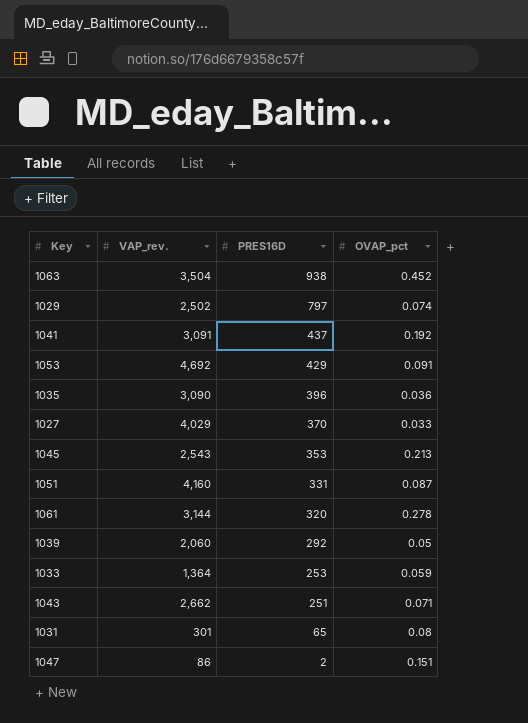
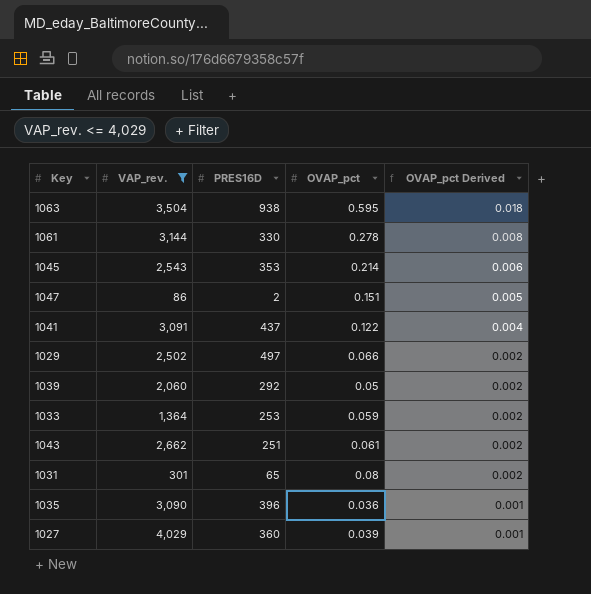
filter: none -> VAP_rev. <= 4,029
row order: PRES16D descending -> OVAP_pct Derived descending
column OVAP_pct Derived | formula: none -> [OVAP_pct] * 0.03
1063 | OVAP_pct: 0.452 -> 0.595
1061 | PRES16D: 320 -> 330
1045 | OVAP_pct: 0.213 -> 0.214
1041 | OVAP_pct: 0.192 -> 0.122
1029 | PRES16D: 797 -> 497
1029 | OVAP_pct: 0.074 -> 0.066
1043 | OVAP_pct: 0.071 -> 0.061
1027 | PRES16D: 370 -> 360
1027 | OVAP_pct: 0.033 -> 0.039

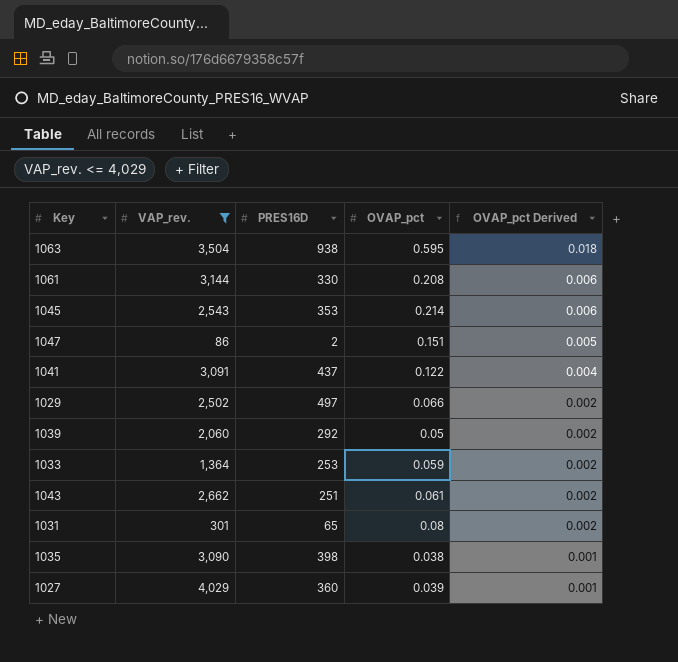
1061 | OVAP_pct: 0.278 -> 0.208
1061 | OVAP_pct Derived: 0.008 -> 0.006
1035 | PRES16D: 396 -> 398
1035 | OVAP_pct: 0.036 -> 0.038

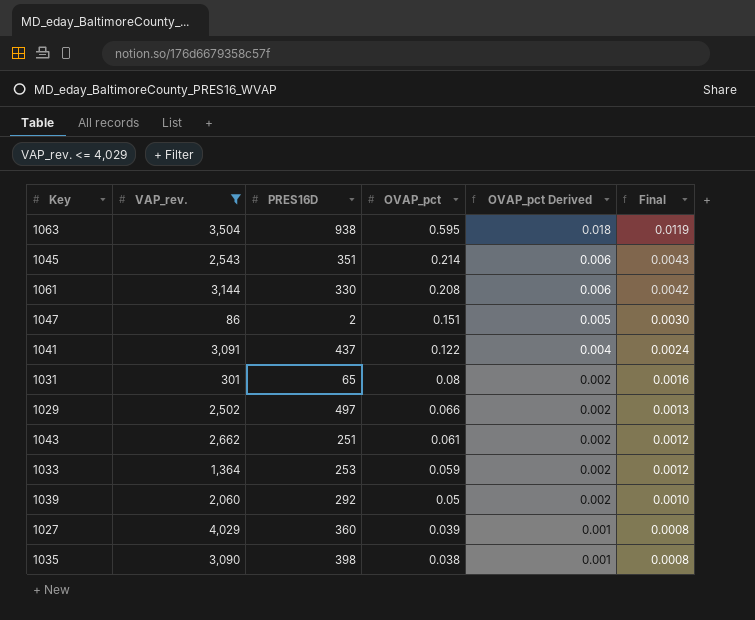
row order: OVAP_pct Derived descending -> OVAP_pct descending
column Final | formula: none -> [OVAP_pct] * 0.02
1045 | PRES16D: 353 -> 351

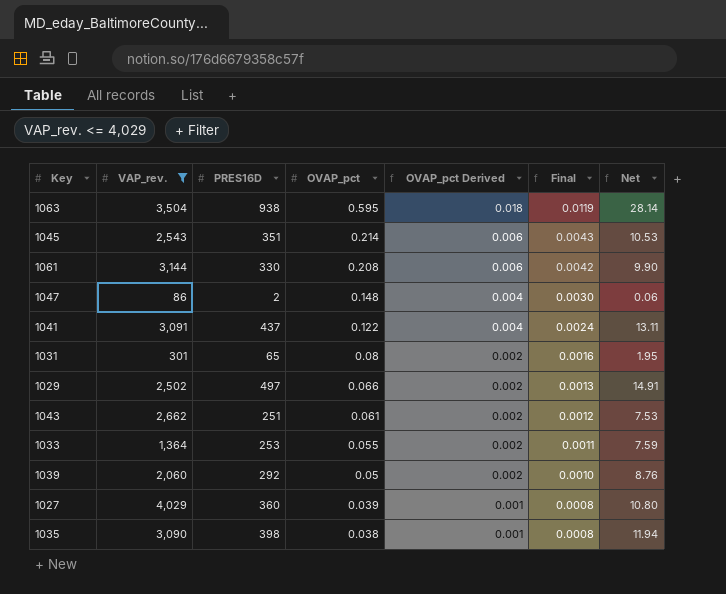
column Net | formula: none -> [PRES16D] * 0.03
1047 | OVAP_pct: 0.151 -> 0.148
1047 | OVAP_pct Derived: 0.005 -> 0.004
1033 | OVAP_pct: 0.059 -> 0.055
1033 | Final: 0.0012 -> 0.0011

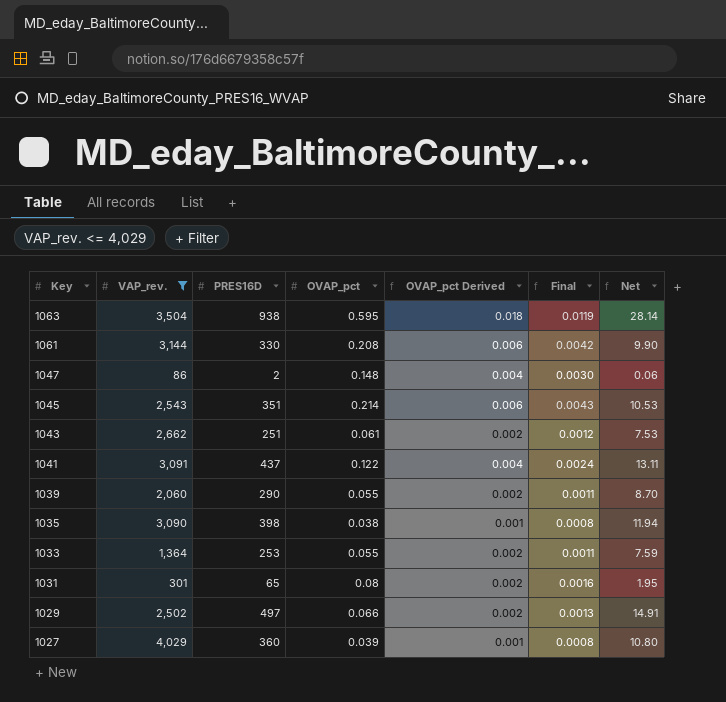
row order: OVAP_pct descending -> Key descending
1039 | PRES16D: 292 -> 290
1039 | OVAP_pct: 0.05 -> 0.055
1039 | Final: 0.0010 -> 0.0011
1039 | Net: 8.76 -> 8.70

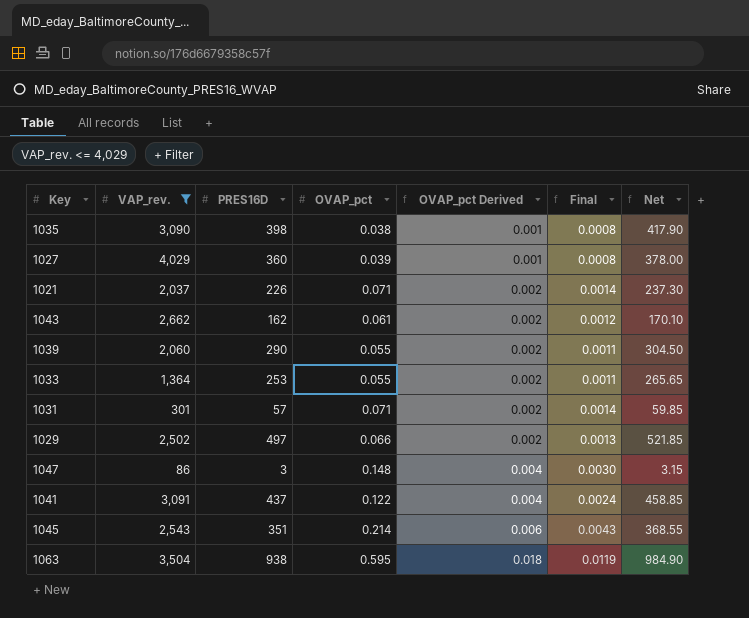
row order: Key descending -> OVAP_pct Derived ascending
column Net | formula: [PRES16D] * 0.03 -> [PRES16D] * 1.05
row 1061: 3,144 | 330 | 0.208 | 0.006 | 0.0042 | 9.90 -> none
row 1021: none -> 2,037 | 226 | 0.071 | 0.002 | 0.0014 | 237.30
1043 | PRES16D: 251 -> 162
1031 | PRES16D: 65 -> 57
1031 | OVAP_pct: 0.08 -> 0.071
1031 | Final: 0.0016 -> 0.0014
1047 | PRES16D: 2 -> 3

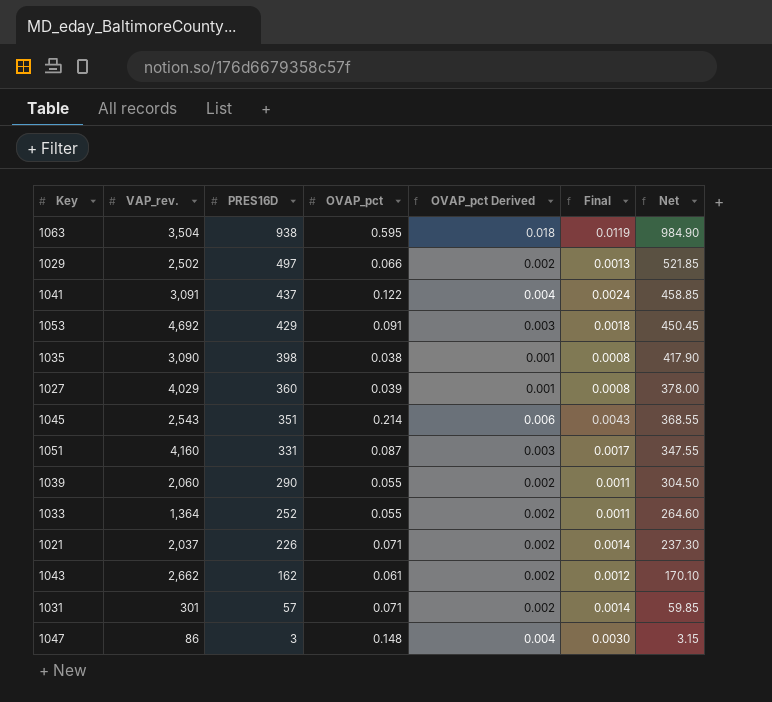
filter: VAP_rev. <= 4,029 -> none
row order: OVAP_pct Derived ascending -> PRES16D descending
1033 | PRES16D: 253 -> 252
1033 | Net: 265.65 -> 264.60

